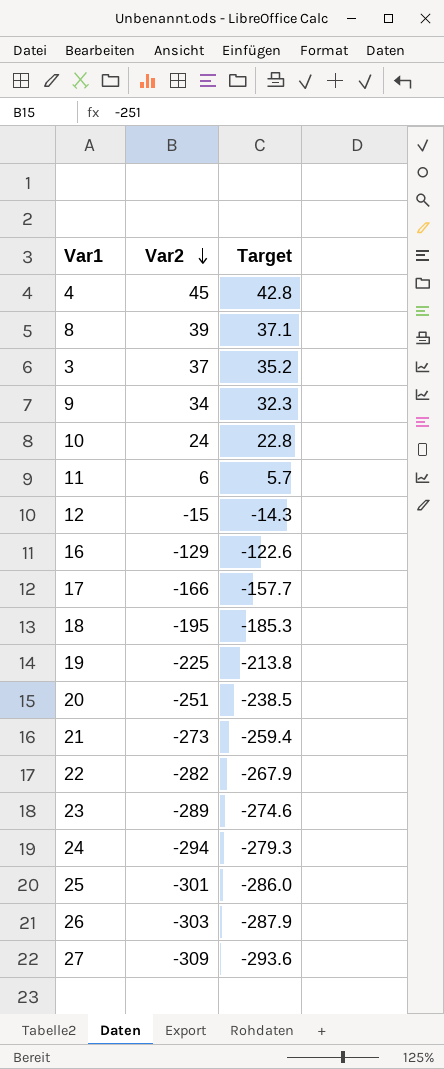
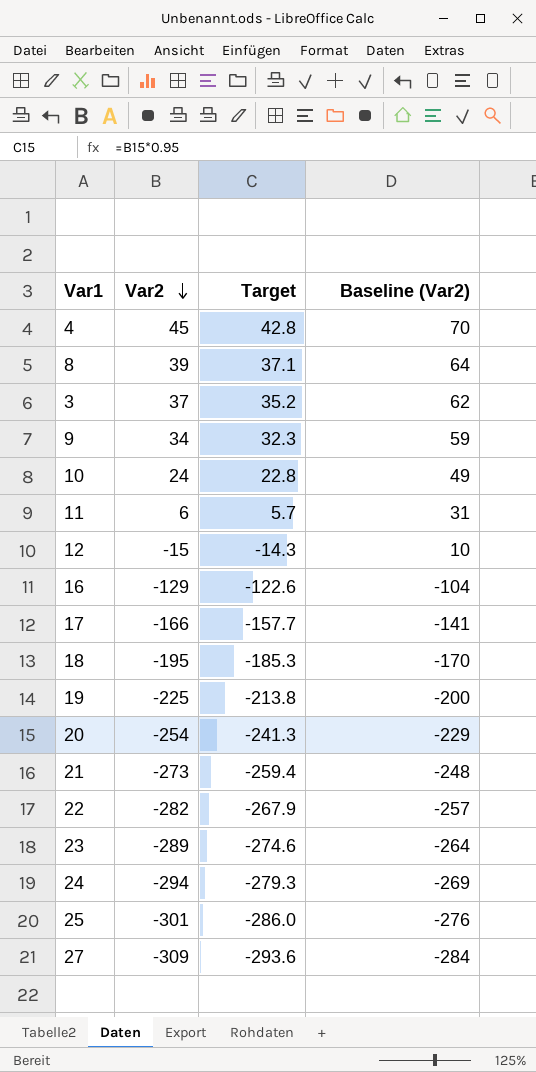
column Baseline (Var2) | formula: none -> [Var2] + 25
row 26: -303 | -287.9 -> none
20 | Var2: -251 -> -254
20 | Target: -238.5 -> -241.3

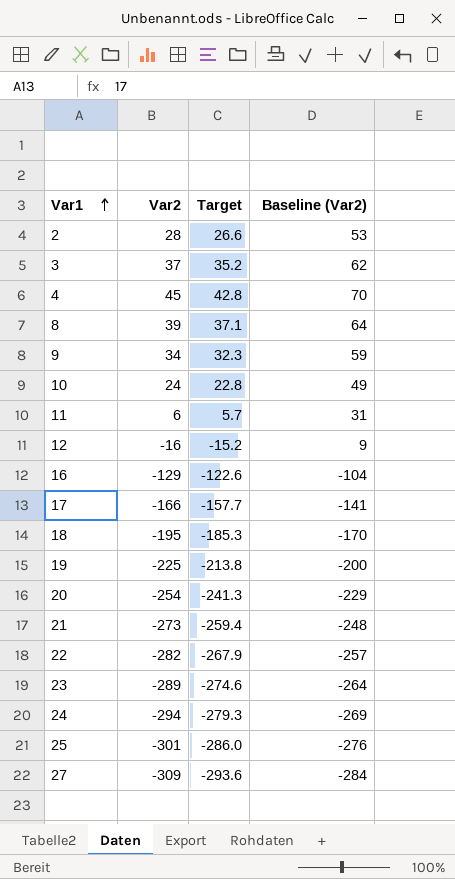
row order: Var2 descending -> Var1 ascending
row 2: none -> 28 | 26.6 | 53
12 | Var2: -15 -> -16
12 | Target: -14.3 -> -15.2
12 | Baseline (Var2): 10 -> 9

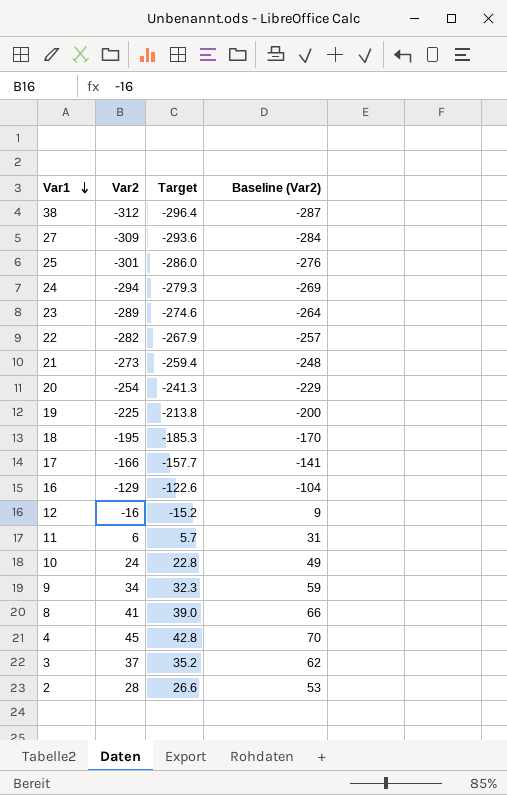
row order: Var1 ascending -> Var1 descending
row 38: none -> -312 | -296.4 | -287
8 | Var2: 39 -> 41
8 | Target: 37.1 -> 39.0
8 | Baseline (Var2): 64 -> 66

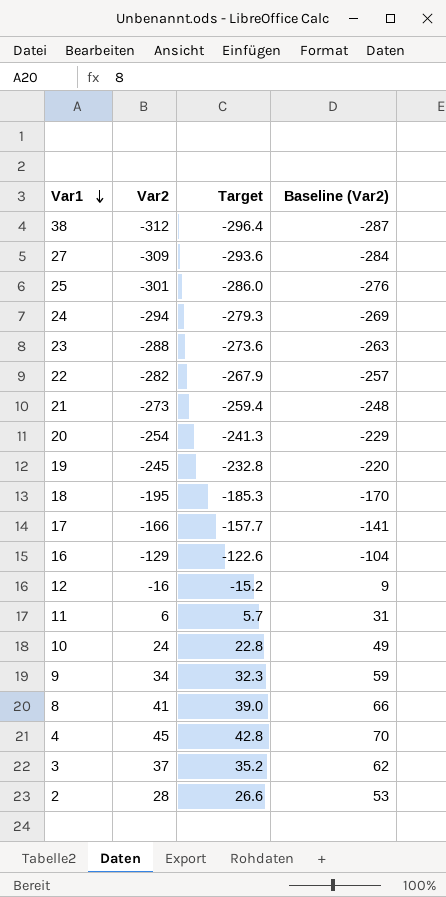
23 | Var2: -289 -> -288
23 | Target: -274.6 -> -273.6
23 | Baseline (Var2): -264 -> -263
19 | Var2: -225 -> -245
19 | Target: -213.8 -> -232.8
19 | Baseline (Var2): -200 -> -220

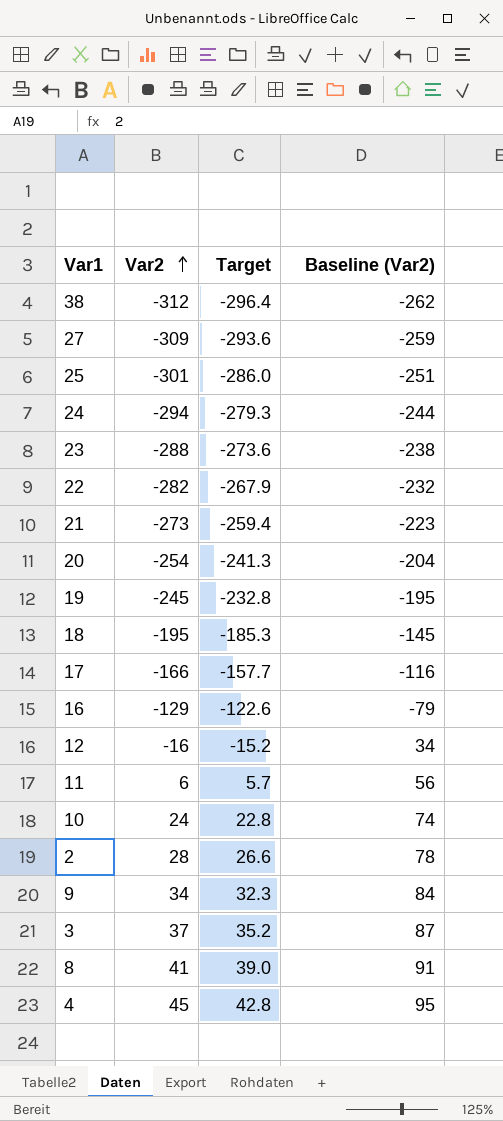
row order: Var1 descending -> Var2 ascending
column Baseline (Var2) | formula: [Var2] + 25 -> [Var2] + 50

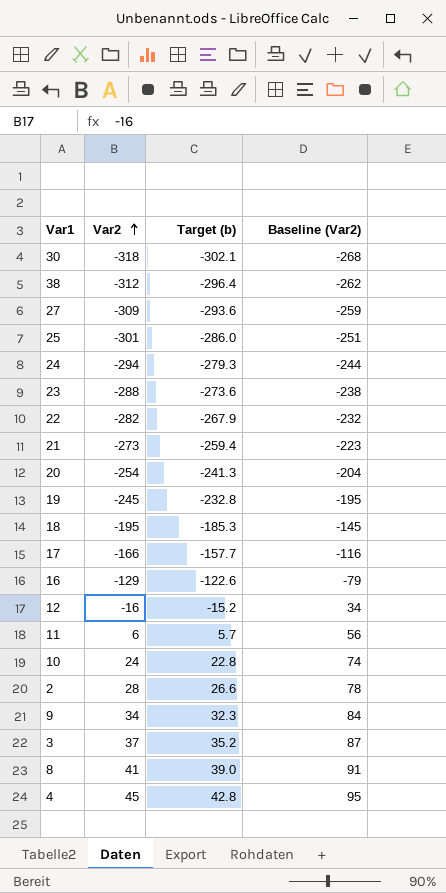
column name: Target -> Target (b)
row 30: none -> -318 | -302.1 | -268

